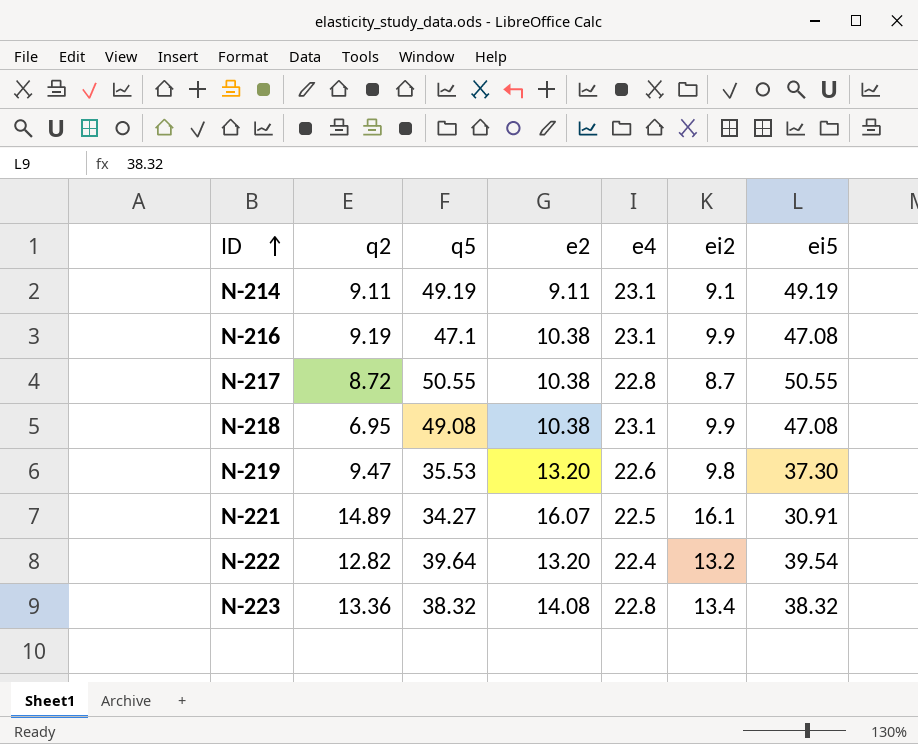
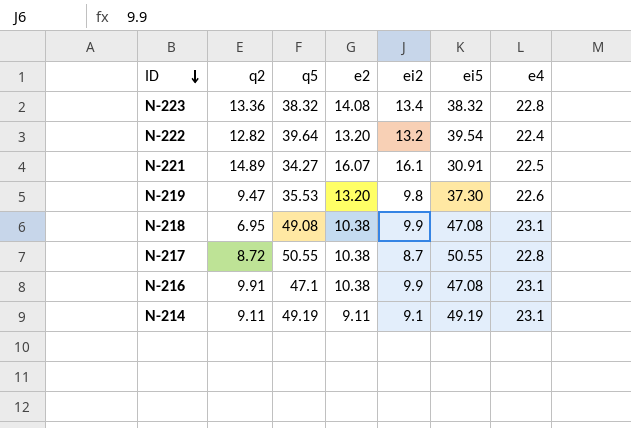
row order: ID ascending -> ID descending
column e4 | position: 5 -> 7
N-216 | q2: 9.19 -> 9.91

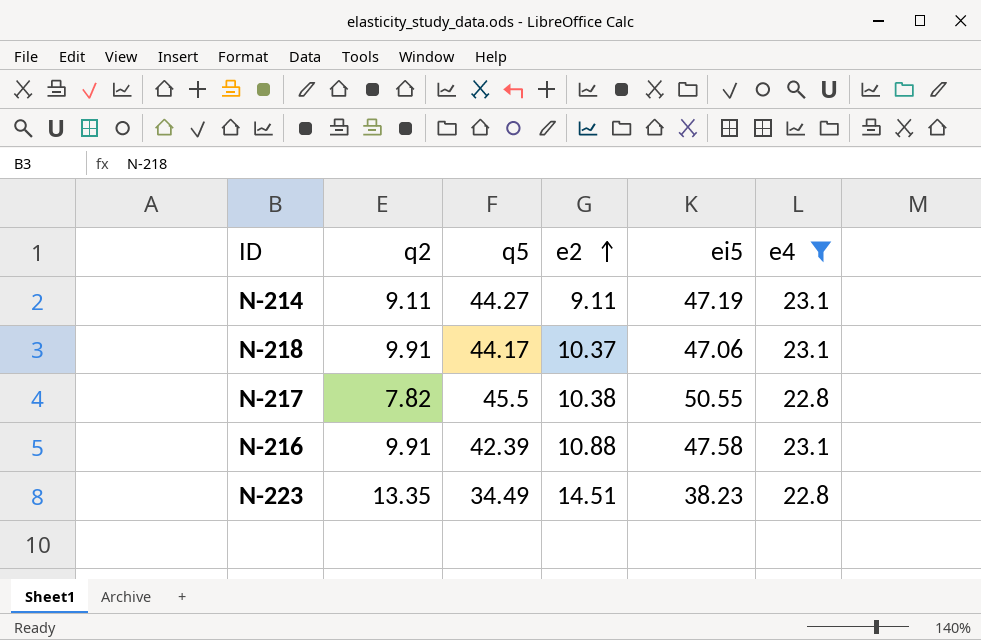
filter: none -> e4 >= 22.8
row order: ID descending -> e2 ascending
column ei2 | position: 5 -> none
N-214 | q5: 49.19 -> 44.27
N-214 | ei5: 49.19 -> 47.19
N-218 | q2: 6.95 -> 9.91
N-218 | q5: 49.08 -> 44.17
N-218 | e2: 10.38 -> 10.37
N-218 | ei5: 47.08 -> 47.06
N-217 | q2: 8.72 -> 7.82
N-217 | q5: 50.55 -> 45.5
N-216 | q5: 47.1 -> 42.39
N-216 | e2: 10.38 -> 10.88
N-216 | ei5: 47.08 -> 47.58
N-223 | q2: 13.36 -> 13.35
N-223 | q5: 38.32 -> 34.49
N-223 | e2: 14.08 -> 14.51
N-223 | ei5: 38.32 -> 38.23

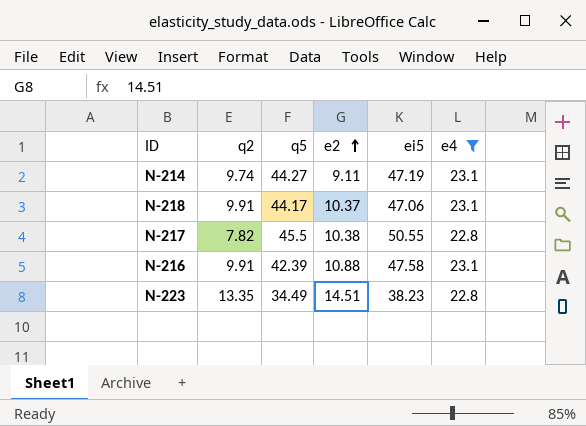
N-214 | q2: 9.11 -> 9.74

